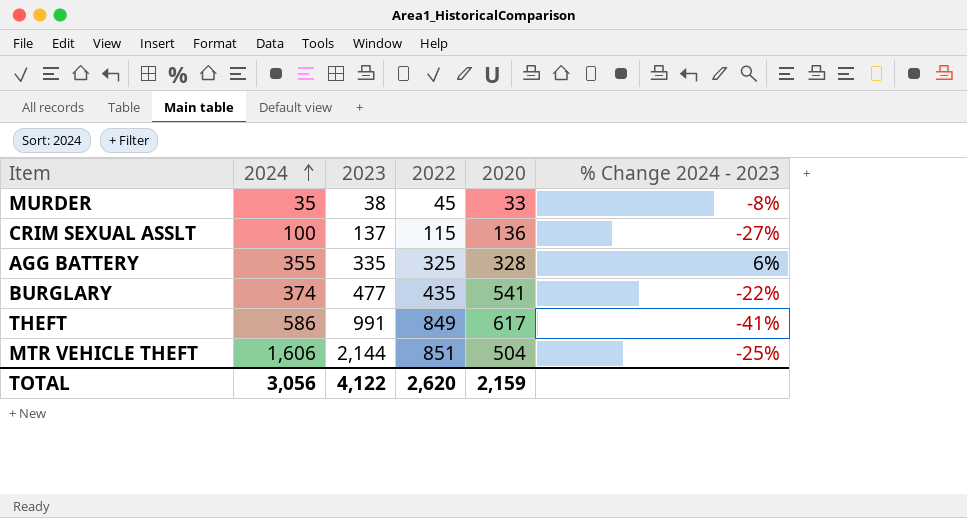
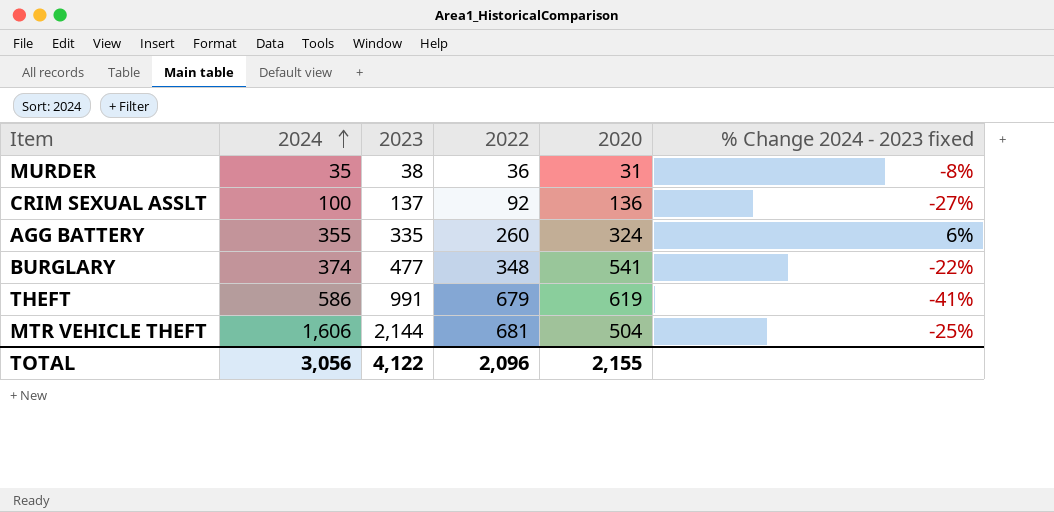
column name: % Change 2024 - 2023 -> % Change 2024 - 2023 fixed
MURDER | 2022: 45 -> 36
MURDER | 2020: 33 -> 31
CRIM SEXUAL ASSLT | 2022: 115 -> 92
AGG BATTERY | 2022: 325 -> 260
AGG BATTERY | 2020: 328 -> 324
BURGLARY | 2022: 435 -> 348
THEFT | 2022: 849 -> 679
THEFT | 2020: 617 -> 619
MTR VEHICLE THEFT | 2022: 851 -> 681
TOTAL | 2022: 2,620 -> 2,096
TOTAL | 2020: 2,159 -> 2,155

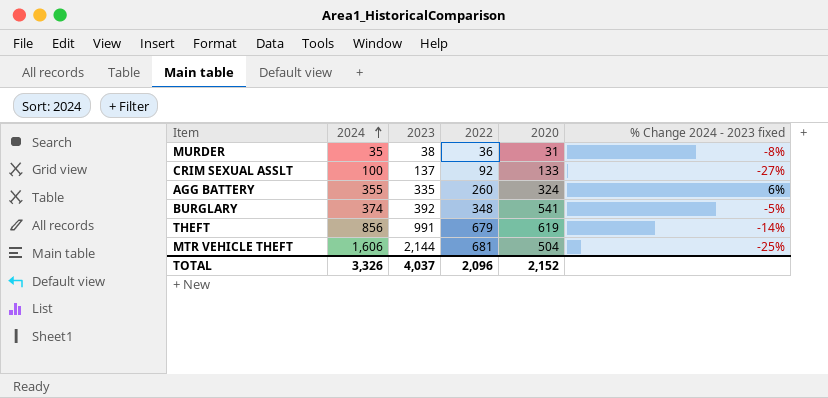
CRIM SEXUAL ASSLT | 2020: 136 -> 133
BURGLARY | 2023: 477 -> 392
BURGLARY | % Change 2024 - 2023 fixed: -22% -> -5%
THEFT | 2024: 586 -> 856
THEFT | % Change 2024 - 2023 fixed: -41% -> -14%
TOTAL | 2024: 3,056 -> 3,326
TOTAL | 2023: 4,122 -> 4,037
TOTAL | 2020: 2,155 -> 2,152

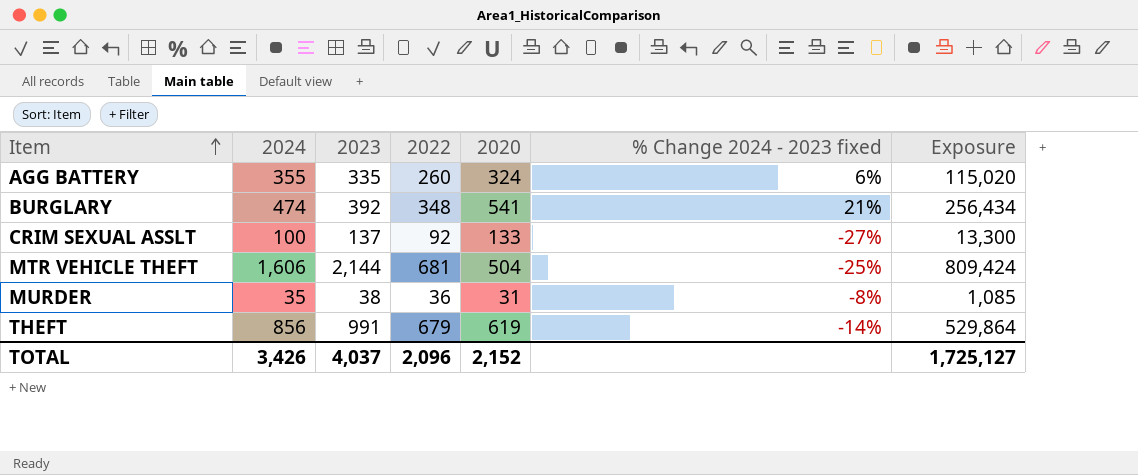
row order: 2024 ascending -> Item ascending
column Exposure | formula: none -> [2024] * [2020]
BURGLARY | 2024: 374 -> 474
BURGLARY | % Change 2024 - 2023 fixed: -5% -> 21%
TOTAL | 2024: 3,326 -> 3,426

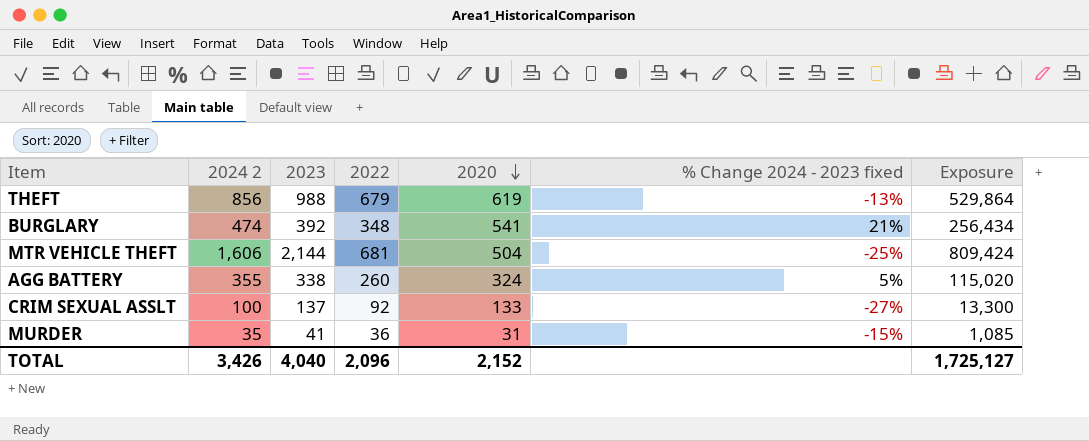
row order: Item ascending -> 2020 descending
column name: 2024 -> 2024 2
THEFT | 2023: 991 -> 988
THEFT | % Change 2024 - 2023 fixed: -14% -> -13%
AGG BATTERY | 2023: 335 -> 338
AGG BATTERY | % Change 2024 - 2023 fixed: 6% -> 5%
MURDER | 2023: 38 -> 41
MURDER | % Change 2024 - 2023 fixed: -8% -> -15%
TOTAL | 2023: 4,037 -> 4,040

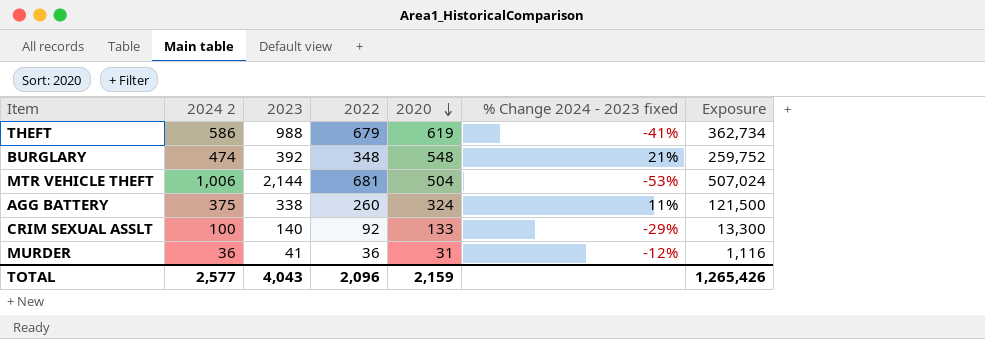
THEFT | 2024 2: 856 -> 586
THEFT | % Change 2024 - 2023 fixed: -13% -> -41%
THEFT | Exposure: 529,864 -> 362,734
BURGLARY | 2020: 541 -> 548
BURGLARY | Exposure: 256,434 -> 259,752
MTR VEHICLE THEFT | 2024 2: 1,606 -> 1,006
MTR VEHICLE THEFT | % Change 2024 - 2023 fixed: -25% -> -53%
MTR VEHICLE THEFT | Exposure: 809,424 -> 507,024
AGG BATTERY | 2024 2: 355 -> 375
AGG BATTERY | % Change 2024 - 2023 fixed: 5% -> 11%
AGG BATTERY | Exposure: 115,020 -> 121,500
CRIM SEXUAL ASSLT | 2023: 137 -> 140
CRIM SEXUAL ASSLT | % Change 2024 - 2023 fixed: -27% -> -29%
MURDER | 2024 2: 35 -> 36
MURDER | % Change 2024 - 2023 fixed: -15% -> -12%
MURDER | Exposure: 1,085 -> 1,116
TOTAL | 2024 2: 3,426 -> 2,577
TOTAL | 2023: 4,040 -> 4,043
TOTAL | 2020: 2,152 -> 2,159
TOTAL | Exposure: 1,725,127 -> 1,265,426

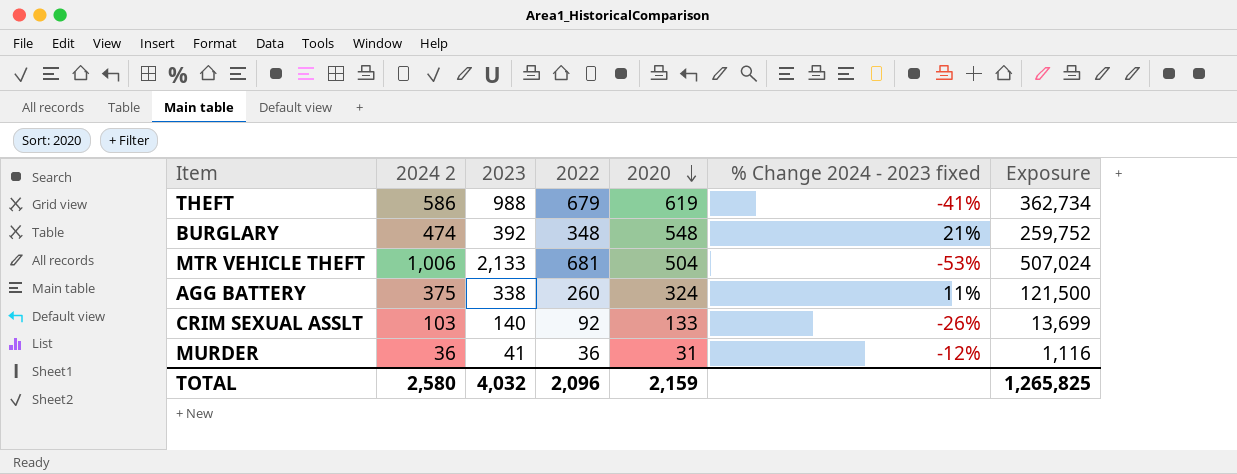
MTR VEHICLE THEFT | 2023: 2,144 -> 2,133
CRIM SEXUAL ASSLT | 2024 2: 100 -> 103
CRIM SEXUAL ASSLT | % Change 2024 - 2023 fixed: -29% -> -26%
CRIM SEXUAL ASSLT | Exposure: 13,300 -> 13,699
TOTAL | 2024 2: 2,577 -> 2,580
TOTAL | 2023: 4,043 -> 4,032
TOTAL | Exposure: 1,265,426 -> 1,265,825

